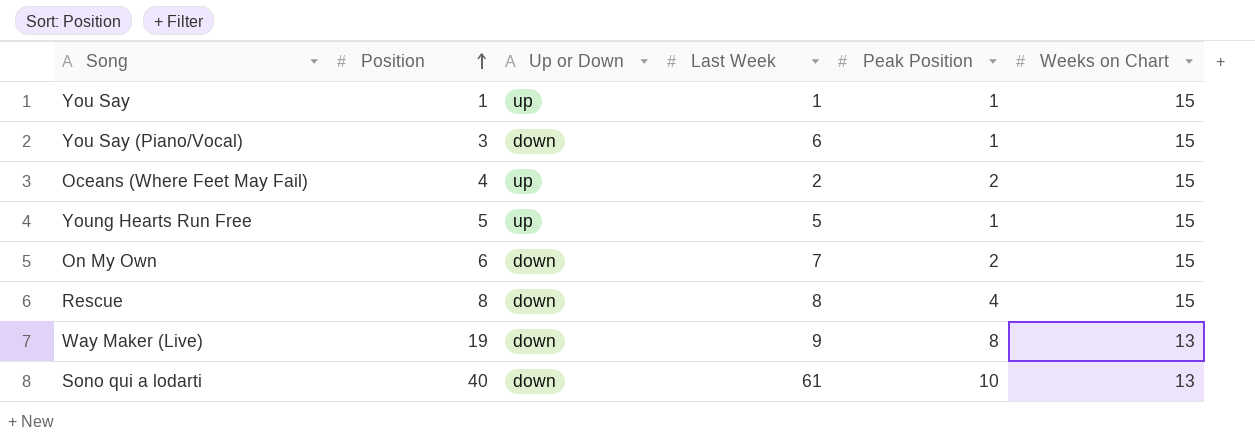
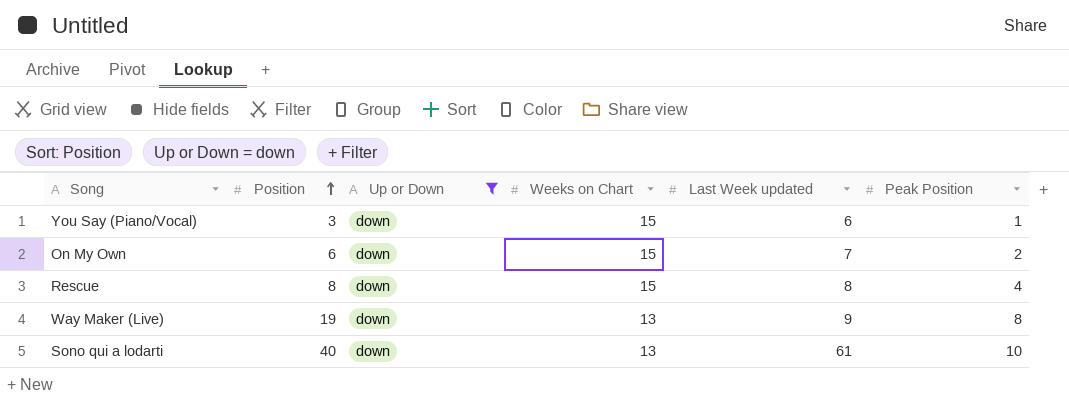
filter: none -> Up or Down = down
column Weeks on Chart | position: 6 -> 4
column name: Last Week -> Last Week updated

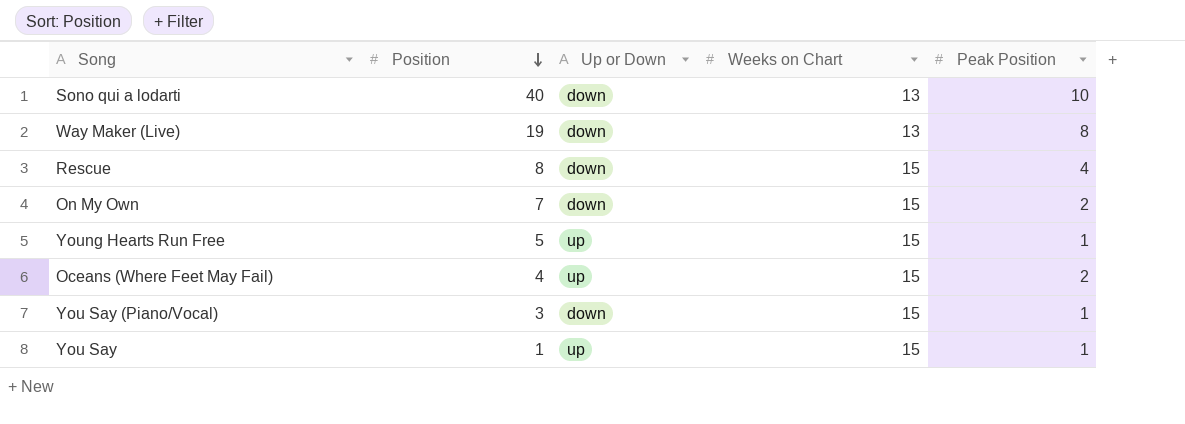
filter: Up or Down = down -> none
row order: Position ascending -> Position descending
column Last Week updated | position: 5 -> none
On My Own | Position: 6 -> 7

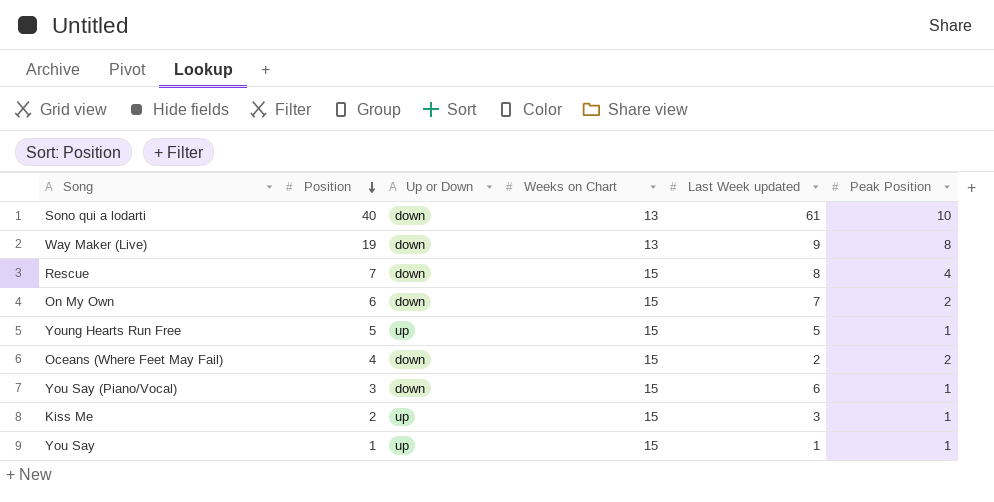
column Last Week updated | position: none -> 5
Rescue | Position: 8 -> 7
On My Own | Position: 7 -> 6
Oceans (Where Feet May Fail) | Up or Down: up -> down
row Kiss Me: none -> 2 | up | 15 | 3 | 1

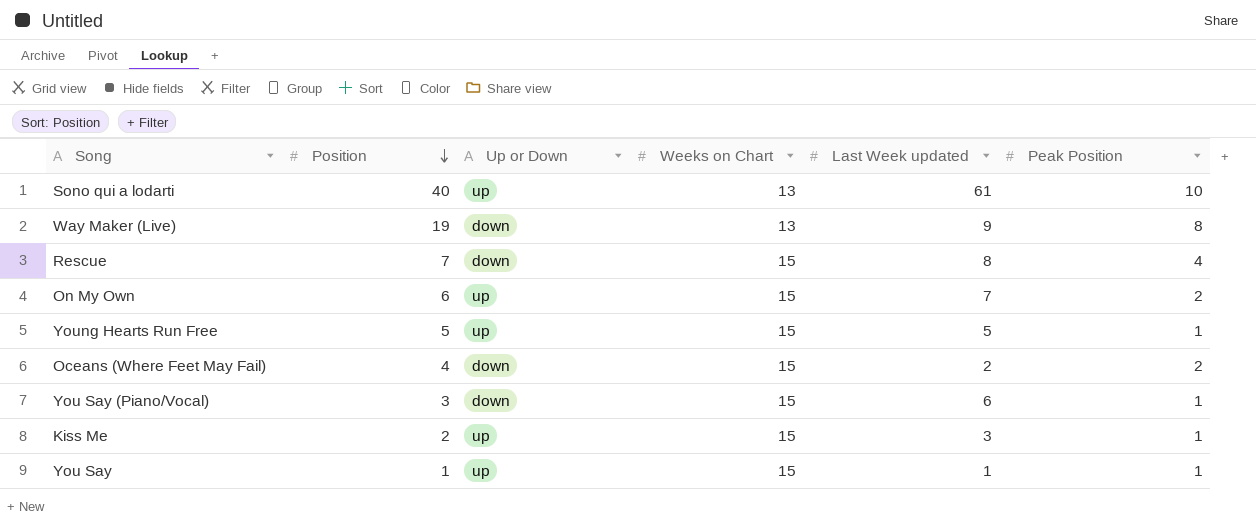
Sono qui a lodarti | Up or Down: down -> up
On My Own | Up or Down: down -> up

